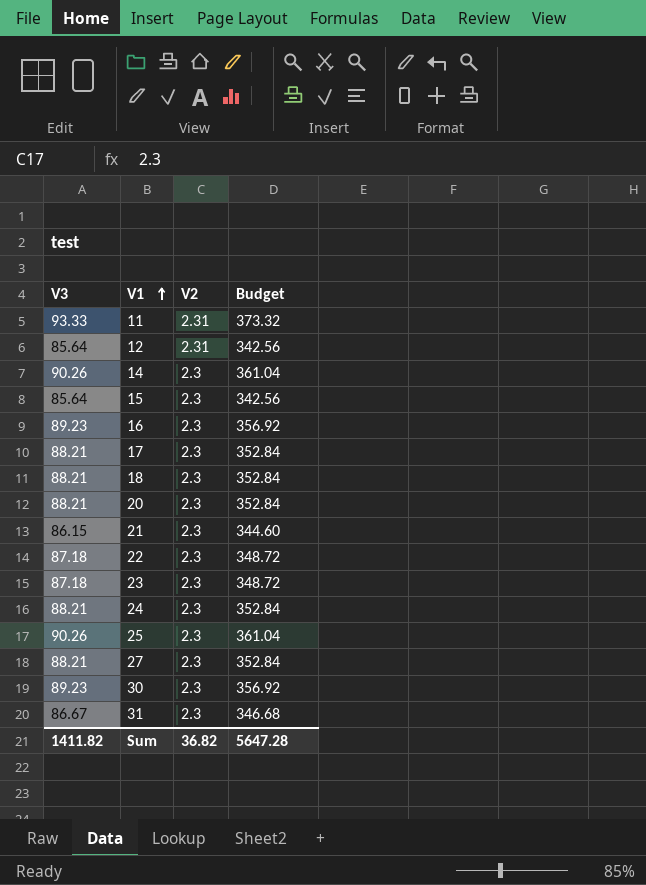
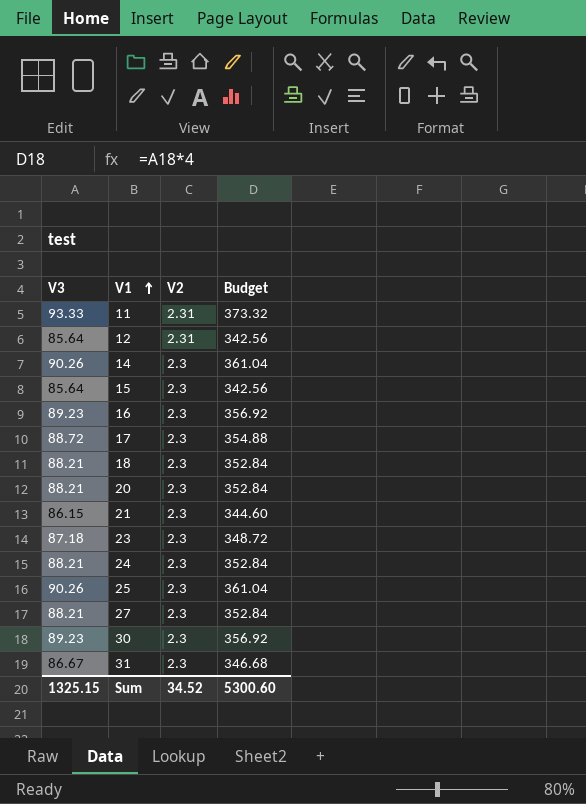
row 22: 87.18 | 2.3 | 348.72 -> none
17 | V3: 88.21 -> 88.72
17 | Budget: 352.84 -> 354.88
Sum | V3: 1411.82 -> 1325.15
Sum | V2: 36.82 -> 34.52
Sum | Budget: 5647.28 -> 5300.60

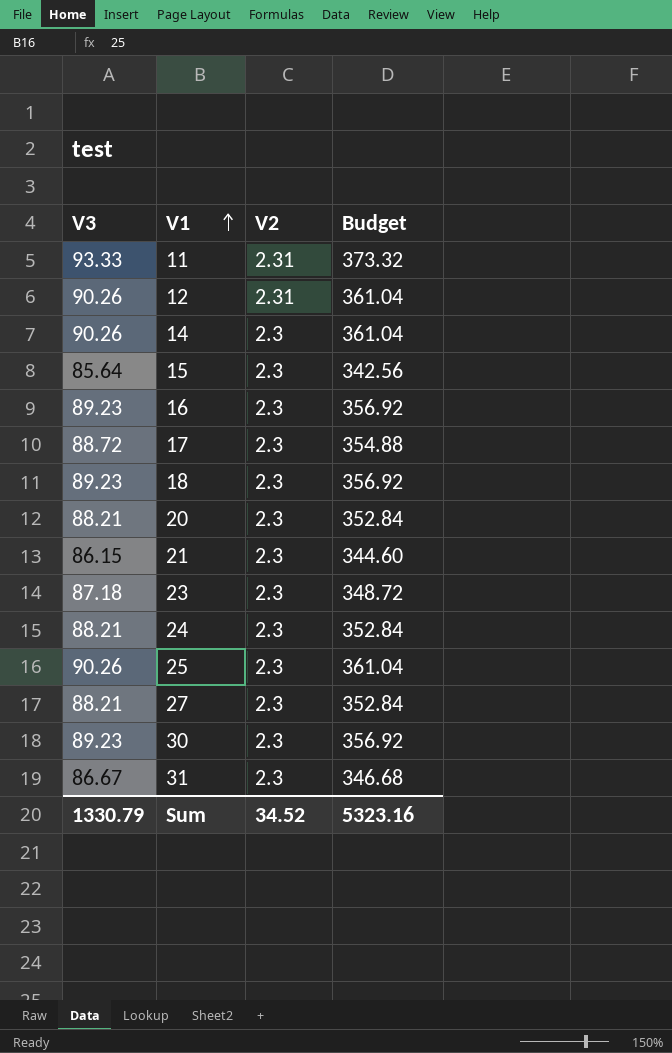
12 | V3: 85.64 -> 90.26
12 | Budget: 342.56 -> 361.04
18 | V3: 88.21 -> 89.23
18 | Budget: 352.84 -> 356.92
Sum | V3: 1325.15 -> 1330.79
Sum | Budget: 5300.60 -> 5323.16

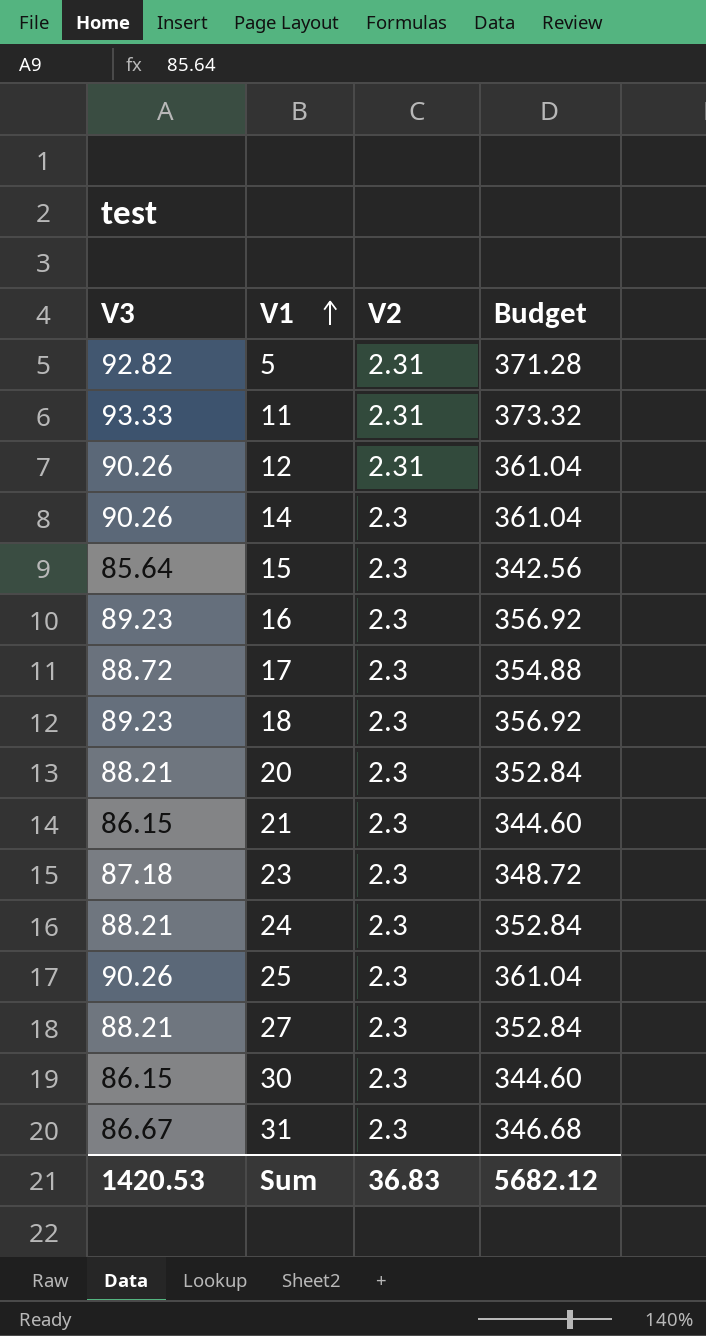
row 5: none -> 92.82 | 2.31 | 371.28
30 | V3: 89.23 -> 86.15
30 | Budget: 356.92 -> 344.60
Sum | V3: 1330.79 -> 1420.53
Sum | V2: 34.52 -> 36.83
Sum | Budget: 5323.16 -> 5682.12

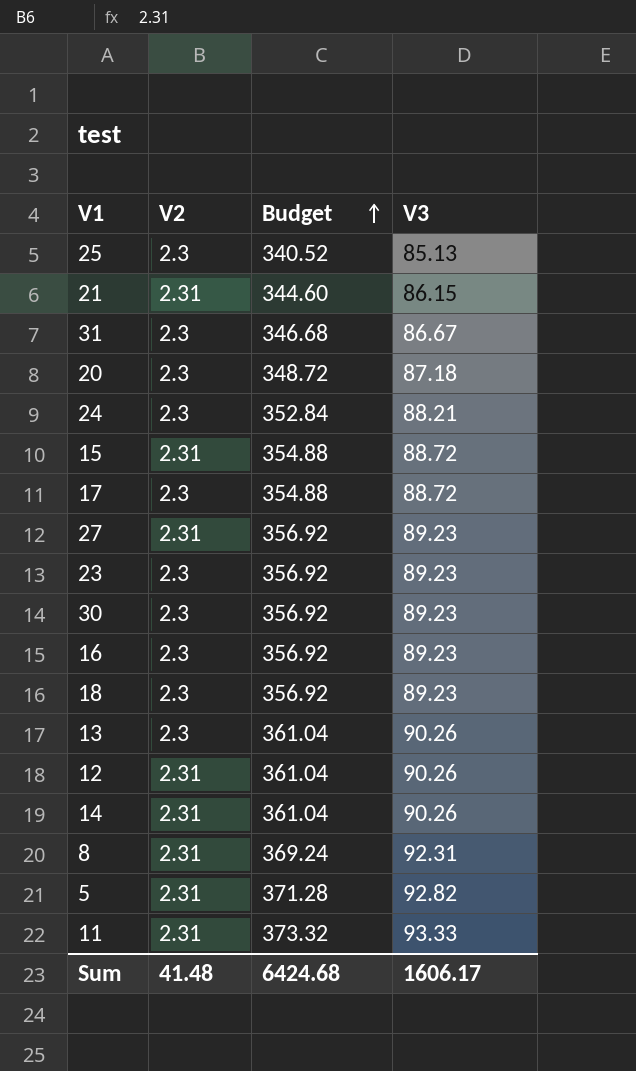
row order: V1 ascending -> Budget ascending
column V3 | position: 1 -> 4
25 | Budget: 361.04 -> 340.52
25 | V3: 90.26 -> 85.13
21 | V2: 2.3 -> 2.31
20 | Budget: 352.84 -> 348.72
20 | V3: 88.21 -> 87.18
15 | V2: 2.3 -> 2.31
15 | Budget: 342.56 -> 354.88
15 | V3: 85.64 -> 88.72
27 | V2: 2.3 -> 2.31
27 | Budget: 352.84 -> 356.92
27 | V3: 88.21 -> 89.23
23 | Budget: 348.72 -> 356.92
23 | V3: 87.18 -> 89.23
30 | Budget: 344.60 -> 356.92
30 | V3: 86.15 -> 89.23
row 13: none -> 2.3 | 361.04 | 90.26
14 | V2: 2.3 -> 2.31
row 8: none -> 2.31 | 369.24 | 92.31
Sum | V2: 36.83 -> 41.48
Sum | Budget: 5682.12 -> 6424.68
Sum | V3: 1420.53 -> 1606.17

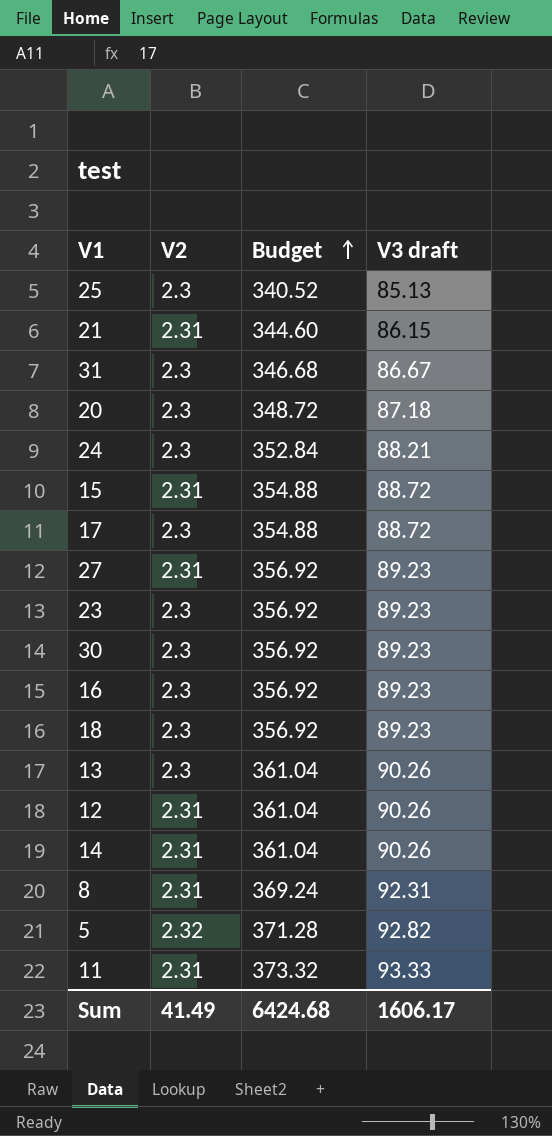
column name: V3 -> V3 draft
5 | V2: 2.31 -> 2.32
Sum | V2: 41.48 -> 41.49

